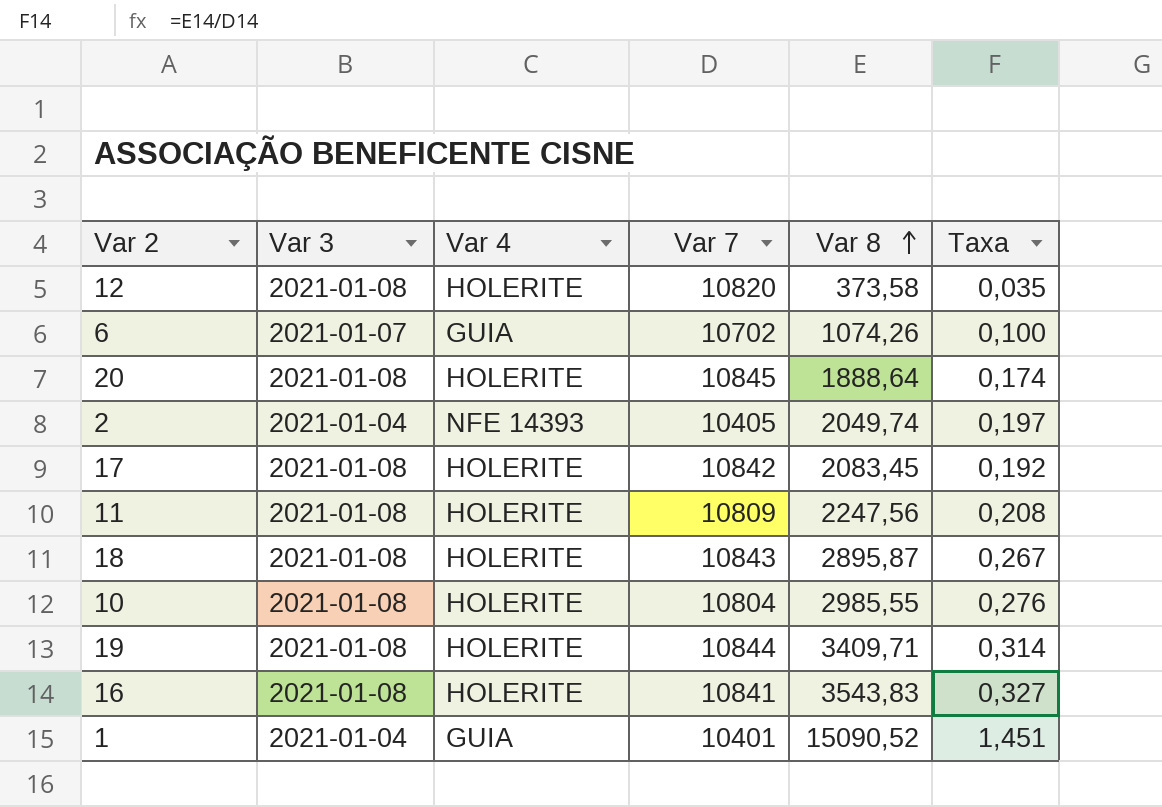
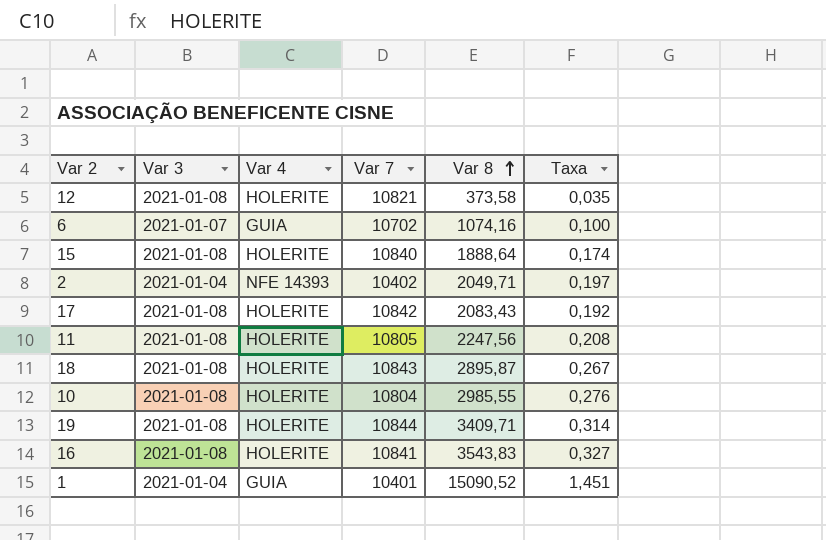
row 20: 2021-01-08 | HOLERITE | 10845 | 1888,64 | 0,174 -> none
12 | Var 7: 10820 -> 10821
6 | Var 8: 1074,26 -> 1074,16
row 15: none -> 2021-01-08 | HOLERITE | 10840 | 1888,64 | 0,174
2 | Var 7: 10405 -> 10402
2 | Var 8: 2049,74 -> 2049,71
17 | Var 8: 2083,45 -> 2083,43
11 | Var 7: 10809 -> 10805

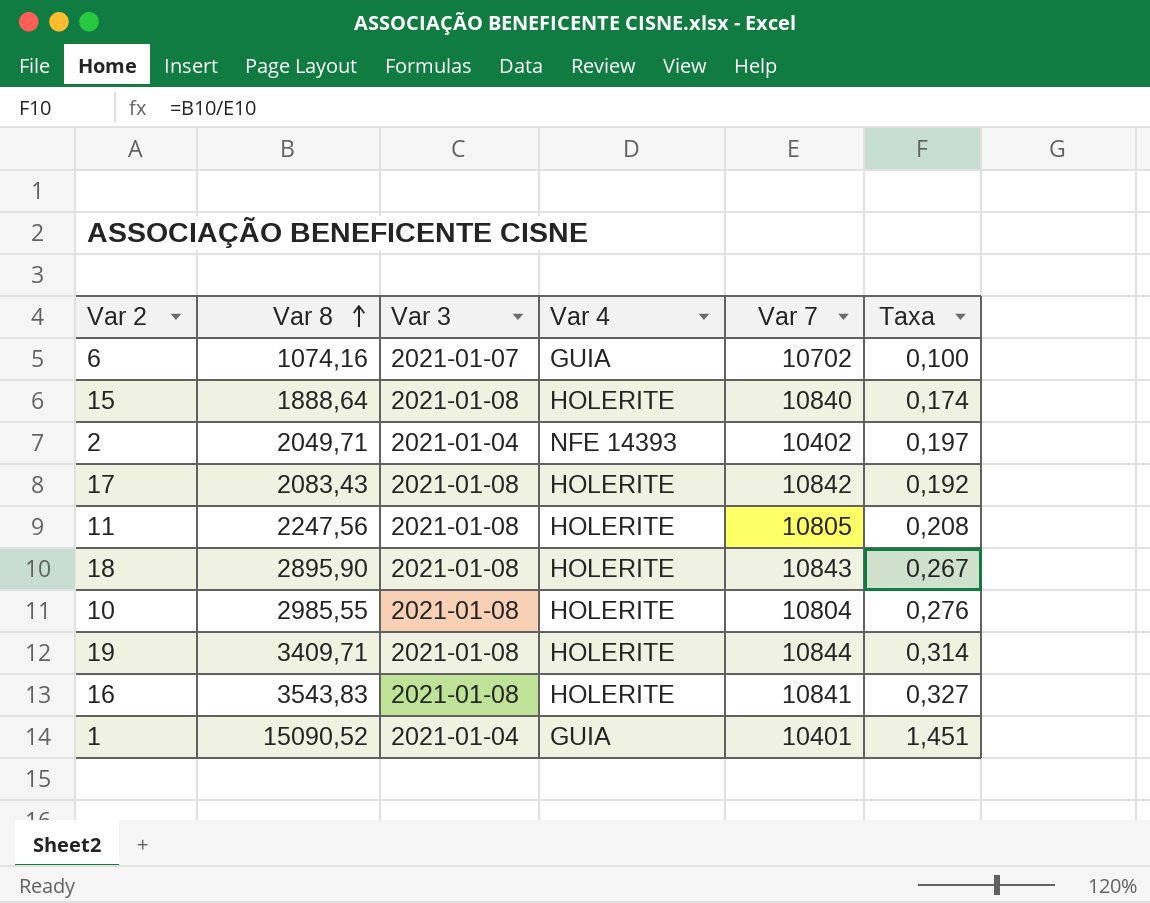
column Var 8 | position: 5 -> 2
row 12: 2021-01-08 | HOLERITE | 10821 | 373,58 | 0,035 -> none
18 | Var 8: 2895,87 -> 2895,90

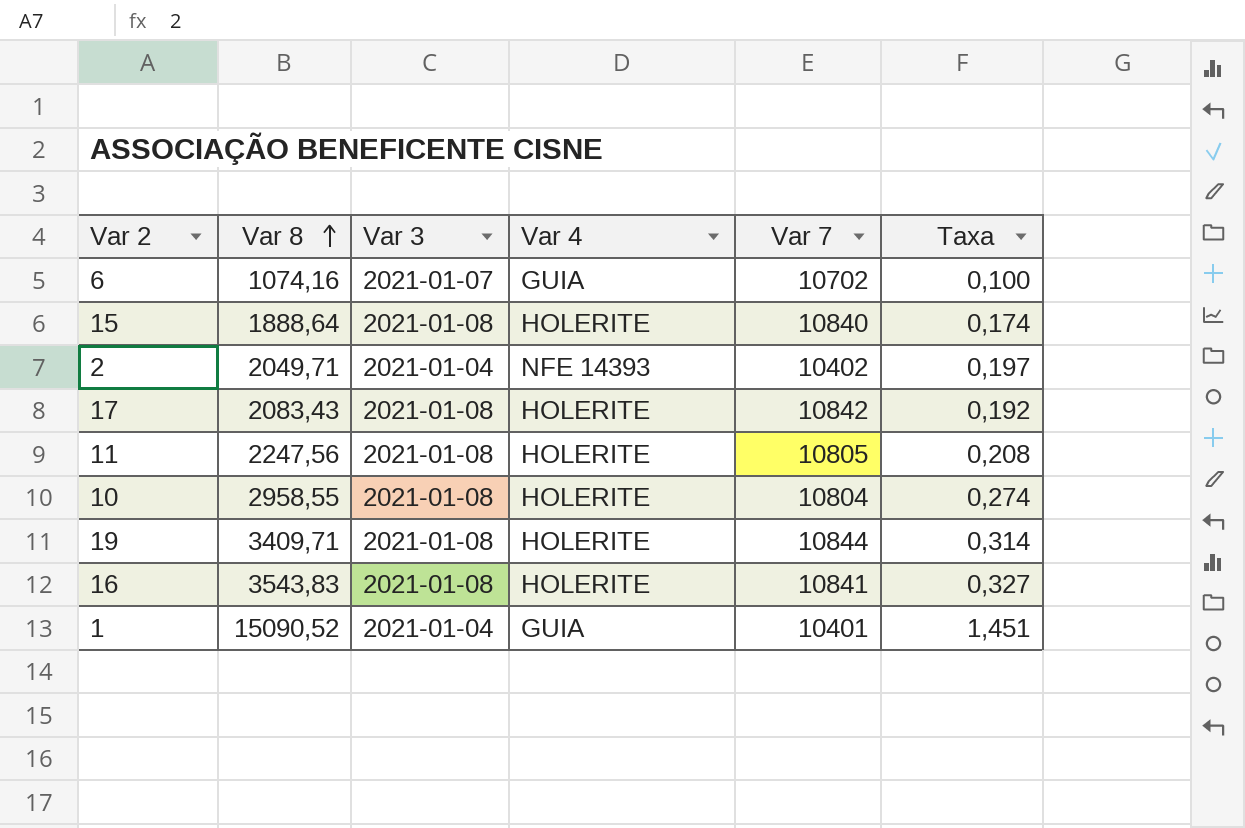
row 18: 2895,90 | 2021-01-08 | HOLERITE | 10843 | 0,267 -> none
10 | Var 8: 2985,55 -> 2958,55
10 | Taxa: 0,276 -> 0,274

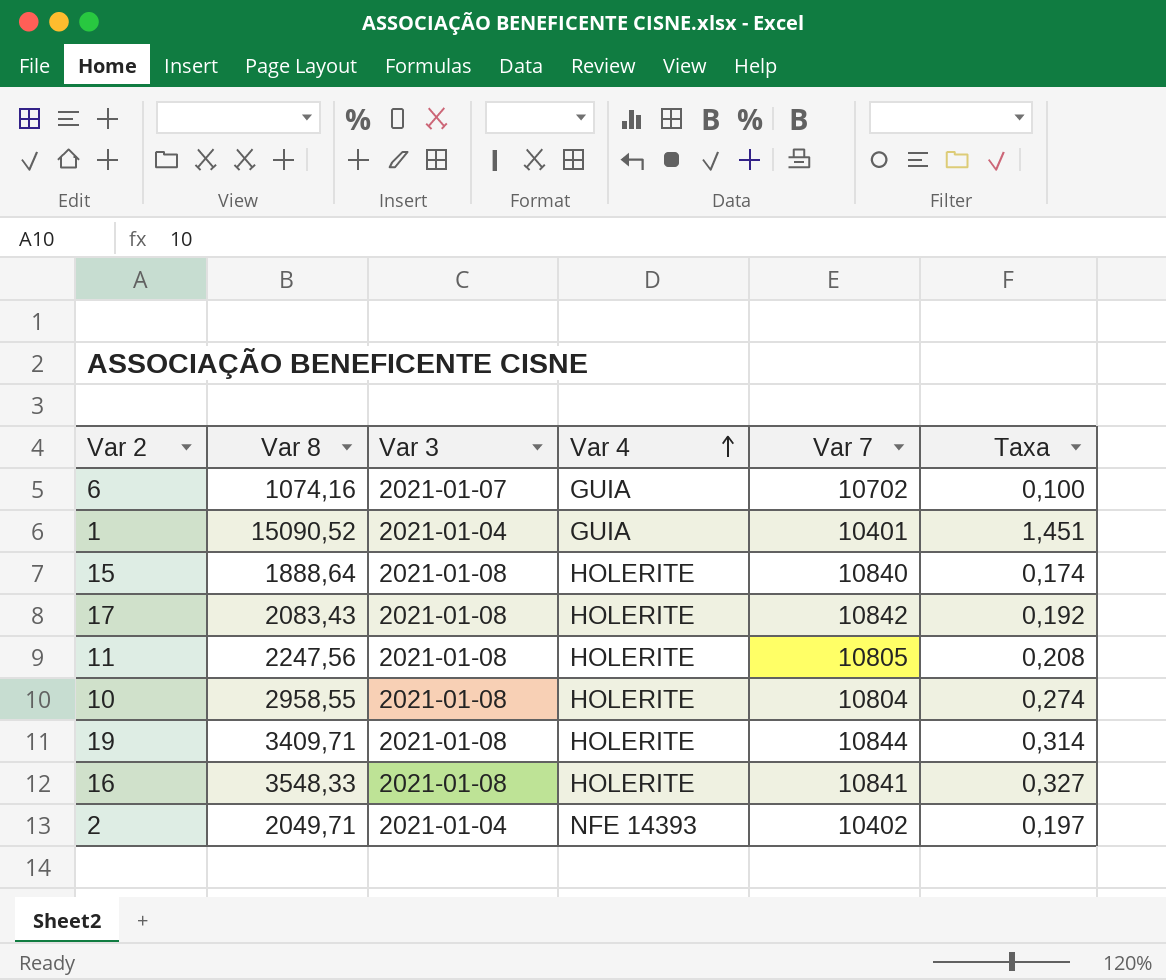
row order: Var 8 ascending -> Var 4 ascending
16 | Var 8: 3543,83 -> 3548,33

